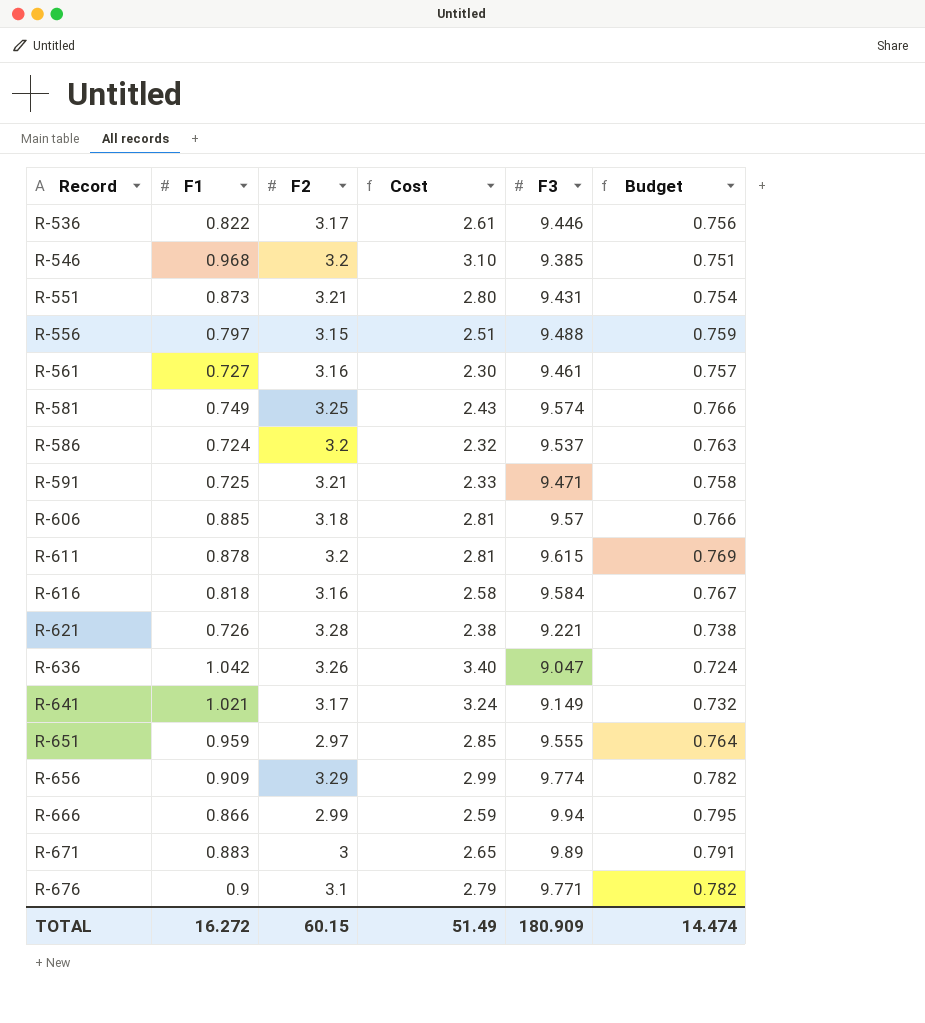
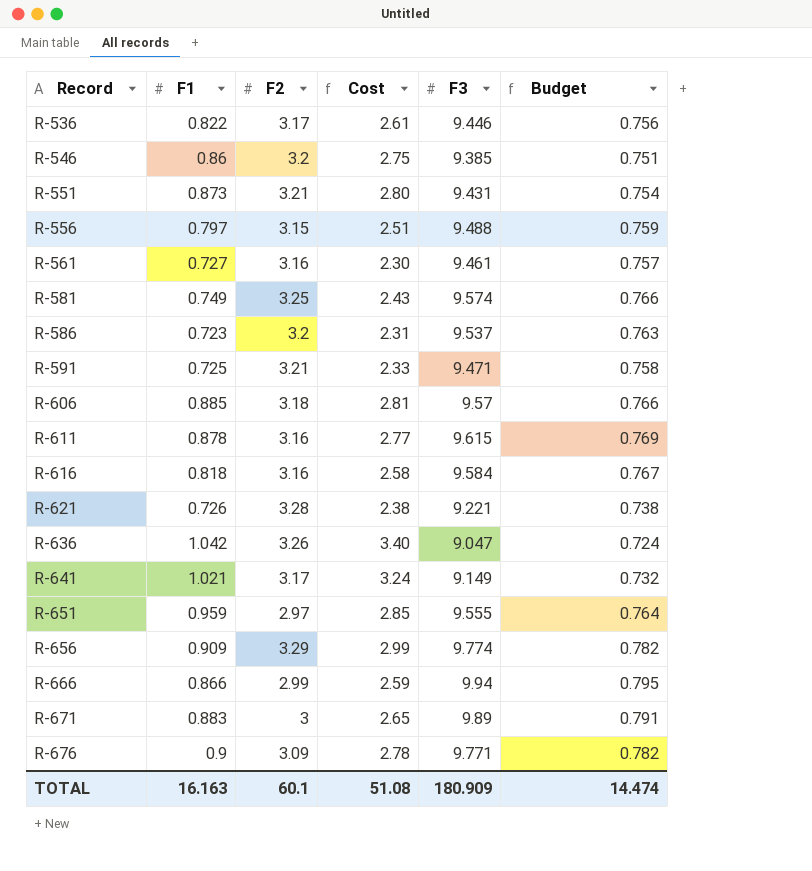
R-546 | F1: 0.968 -> 0.86
R-546 | Cost: 3.10 -> 2.75
R-586 | F1: 0.724 -> 0.723
R-586 | Cost: 2.32 -> 2.31
R-611 | F2: 3.2 -> 3.16
R-611 | Cost: 2.81 -> 2.77
R-676 | F2: 3.1 -> 3.09
R-676 | Cost: 2.79 -> 2.78
TOTAL | F1: 16.272 -> 16.163
TOTAL | F2: 60.15 -> 60.1
TOTAL | Cost: 51.49 -> 51.08

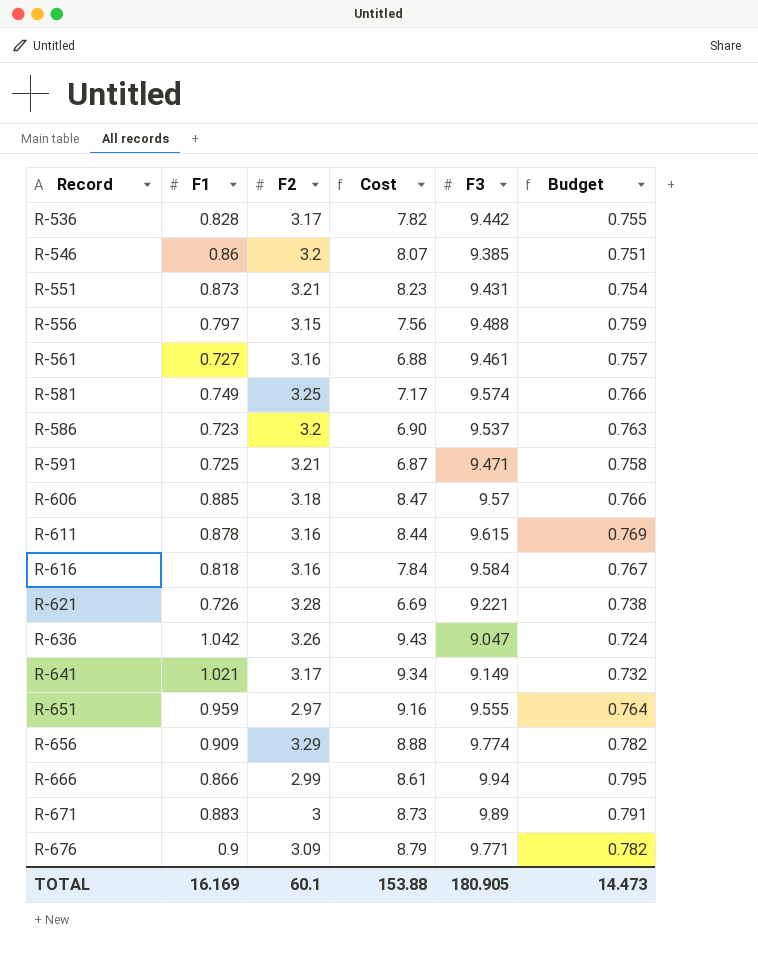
column Cost | formula: [F1] * [F2] -> [F1] * [F3]
R-536 | F1: 0.822 -> 0.828
R-536 | F3: 9.446 -> 9.442
R-536 | Budget: 0.756 -> 0.755
TOTAL | F1: 16.163 -> 16.169
TOTAL | Cost: 51.08 -> 153.88
TOTAL | F3: 180.909 -> 180.905
TOTAL | Budget: 14.474 -> 14.473

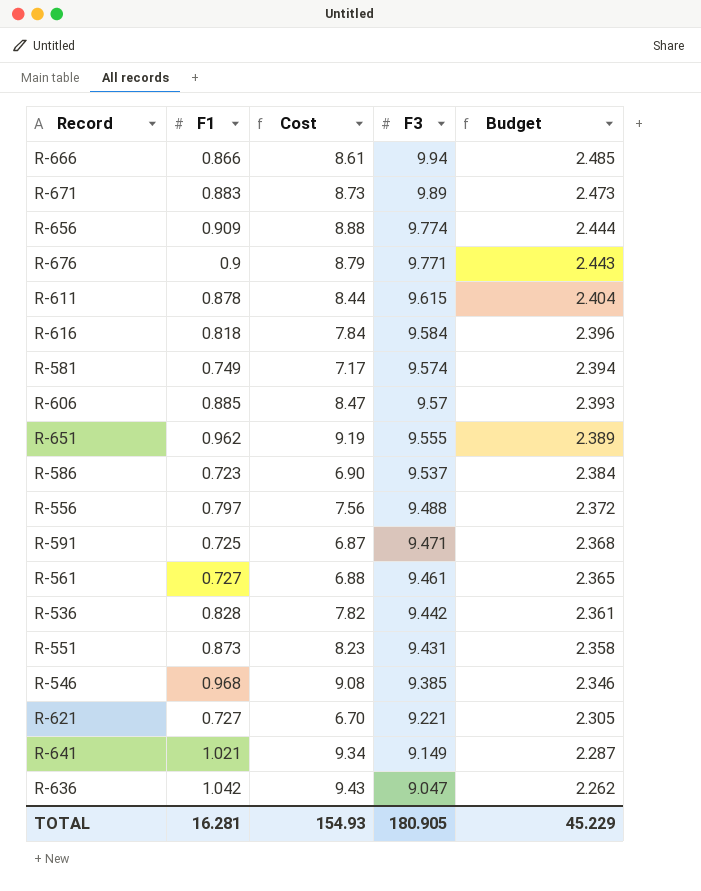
row order: Record ascending -> F3 descending
column F2 | position: 3 -> none
column Budget | formula: [F3] * 0.08 -> [F3] * 0.25
R-651 | F1: 0.959 -> 0.962
R-651 | Cost: 9.16 -> 9.19
R-546 | F1: 0.86 -> 0.968
R-546 | Cost: 8.07 -> 9.08
R-621 | F1: 0.726 -> 0.727
R-621 | Cost: 6.69 -> 6.70
TOTAL | F1: 16.169 -> 16.281
TOTAL | Cost: 153.88 -> 154.93
TOTAL | Budget: 14.473 -> 45.229

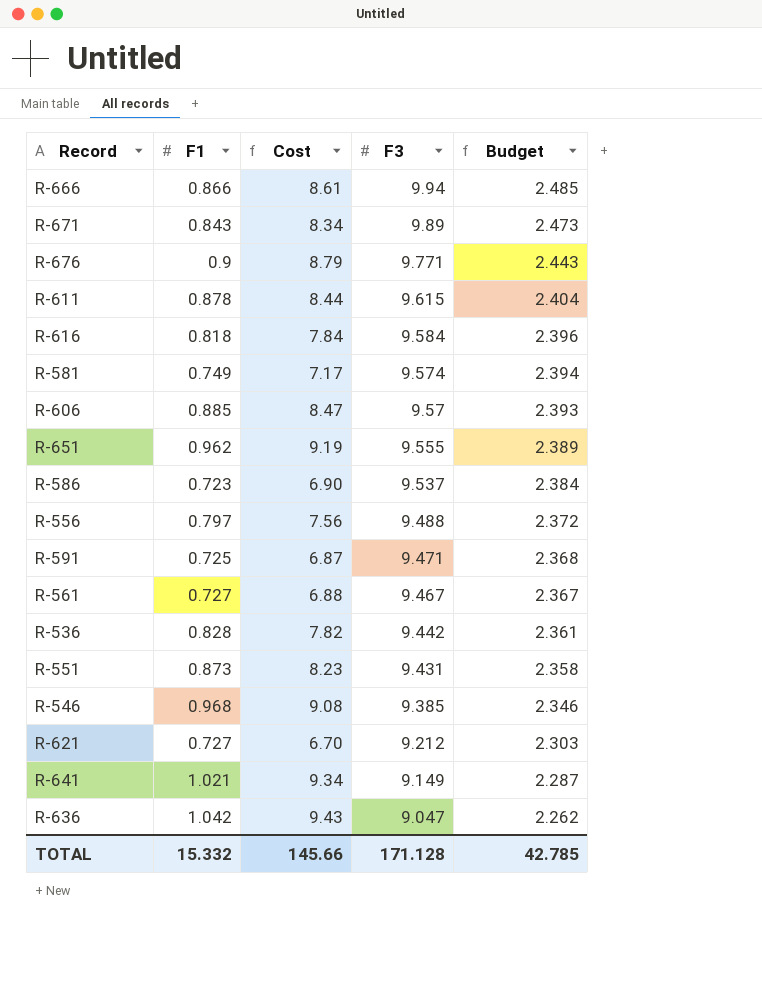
row R-656: 0.909 | 8.88 | 9.774 | 2.444 -> none
R-671 | F1: 0.883 -> 0.843
R-671 | Cost: 8.73 -> 8.34
R-561 | F3: 9.461 -> 9.467
R-561 | Budget: 2.365 -> 2.367
R-621 | F3: 9.221 -> 9.212
R-621 | Budget: 2.305 -> 2.303
TOTAL | F1: 16.281 -> 15.332
TOTAL | Cost: 154.93 -> 145.66
TOTAL | F3: 180.905 -> 171.128
TOTAL | Budget: 45.229 -> 42.785

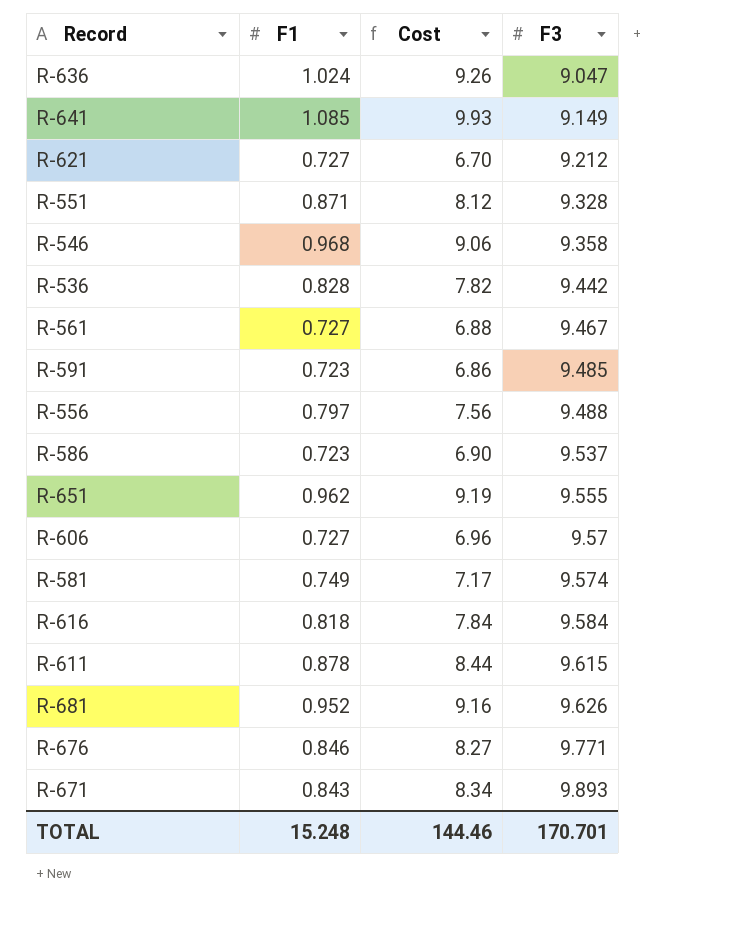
row order: F3 descending -> F3 ascending
column Budget | formula: [F3] * 0.25 -> none
row R-666: 0.866 | 8.61 | 9.94 | 2.485 -> none
R-636 | F1: 1.042 -> 1.024
R-636 | Cost: 9.43 -> 9.26
R-641 | F1: 1.021 -> 1.085
R-641 | Cost: 9.34 -> 9.93
R-551 | F1: 0.873 -> 0.871
R-551 | Cost: 8.23 -> 8.12
R-551 | F3: 9.431 -> 9.328
R-546 | Cost: 9.08 -> 9.06
R-546 | F3: 9.385 -> 9.358
R-591 | F1: 0.725 -> 0.723
R-591 | Cost: 6.87 -> 6.86
R-591 | F3: 9.471 -> 9.485
R-606 | F1: 0.885 -> 0.727
R-606 | Cost: 8.47 -> 6.96
row R-681: none -> 0.952 | 9.16 | 9.626
R-676 | F1: 0.9 -> 0.846
R-676 | Cost: 8.79 -> 8.27
R-671 | F3: 9.89 -> 9.893
TOTAL | F1: 15.332 -> 15.248
TOTAL | Cost: 145.66 -> 144.46
TOTAL | F3: 171.128 -> 170.701

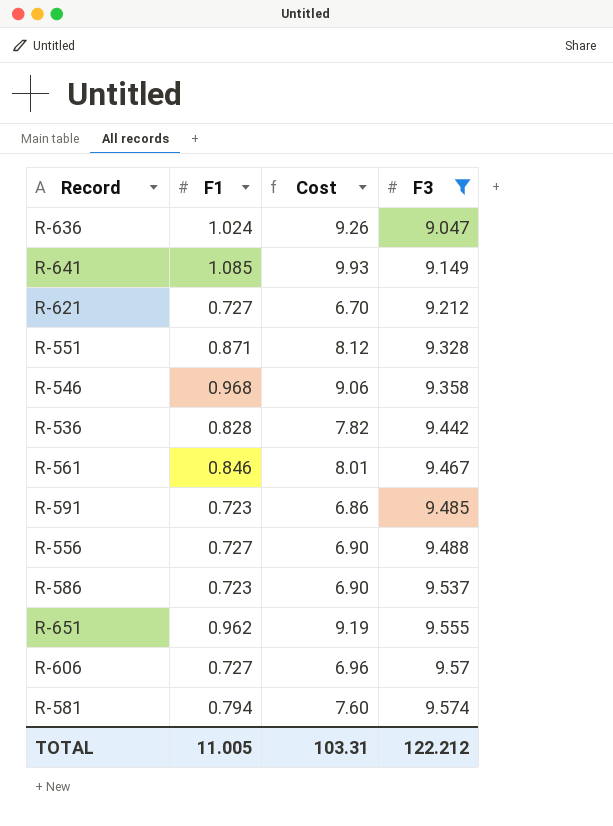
filter: none -> F3 <= 9.574
R-561 | F1: 0.727 -> 0.846
R-561 | Cost: 6.88 -> 8.01
R-556 | F1: 0.797 -> 0.727
R-556 | Cost: 7.56 -> 6.90
R-581 | F1: 0.749 -> 0.794
R-581 | Cost: 7.17 -> 7.60
TOTAL | F1: 15.248 -> 11.005
TOTAL | Cost: 144.46 -> 103.31
TOTAL | F3: 170.701 -> 122.212

